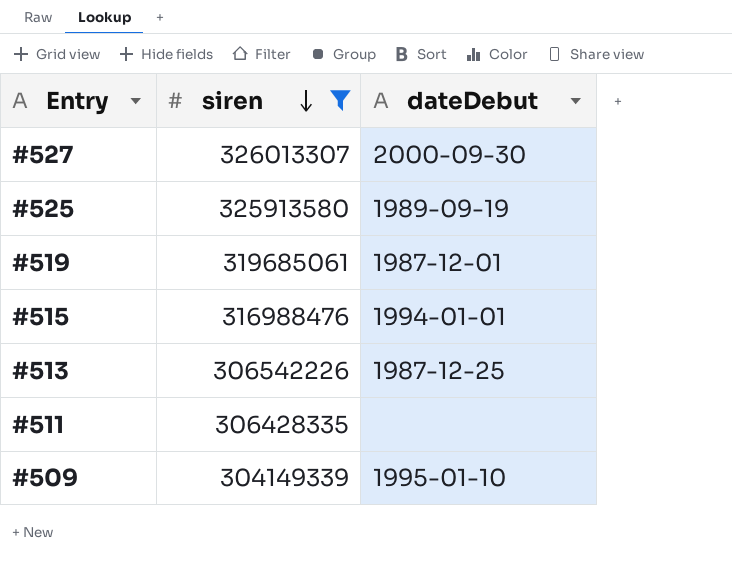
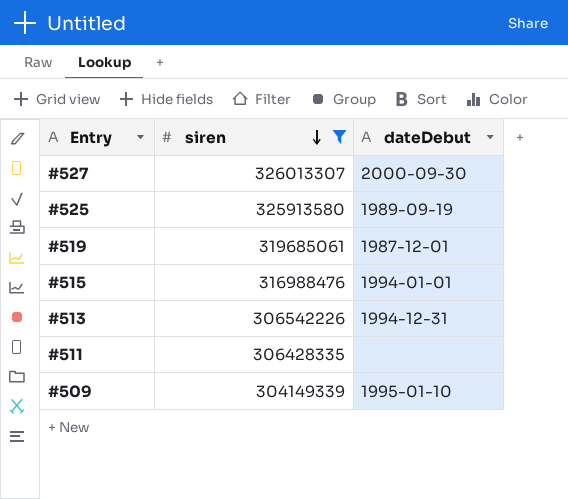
#513 | dateDebut: 1987-12-25 -> 1994-12-31

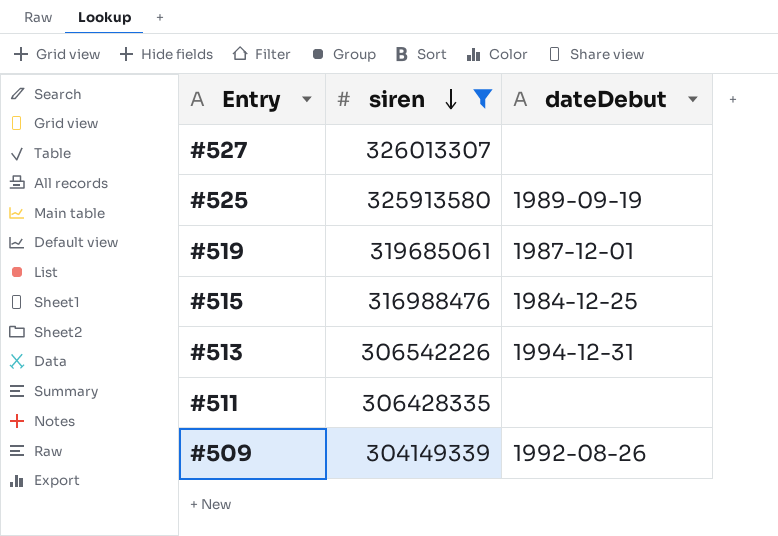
#527 | dateDebut: 2000-09-30 -> none
#515 | dateDebut: 1994-01-01 -> 1984-12-25
#509 | dateDebut: 1995-01-10 -> 1992-08-26

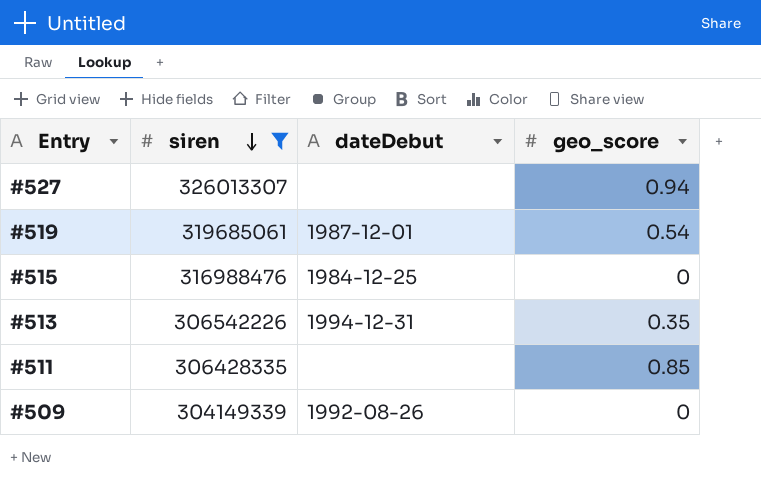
column geo_score | position: none -> 4
row #525: 325913580 | 1989-09-19 -> none

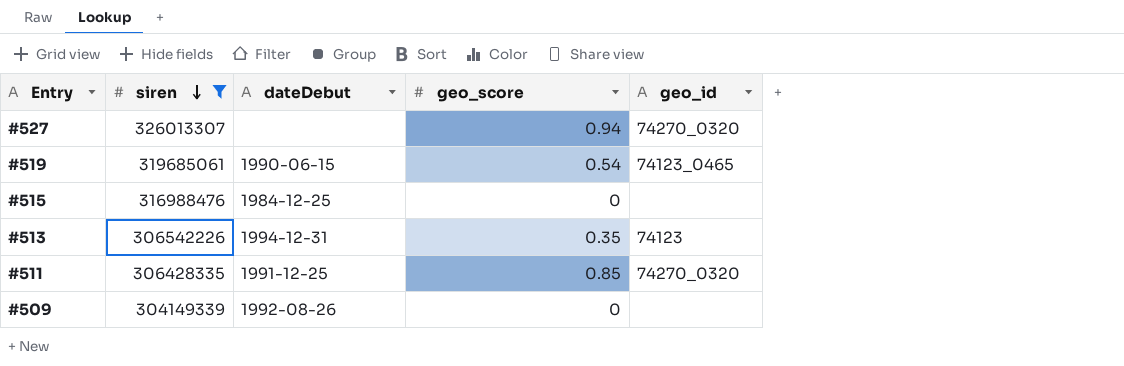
column geo_id | position: none -> 5
#519 | dateDebut: 1987-12-01 -> 1990-06-15
#511 | dateDebut: none -> 1991-12-25

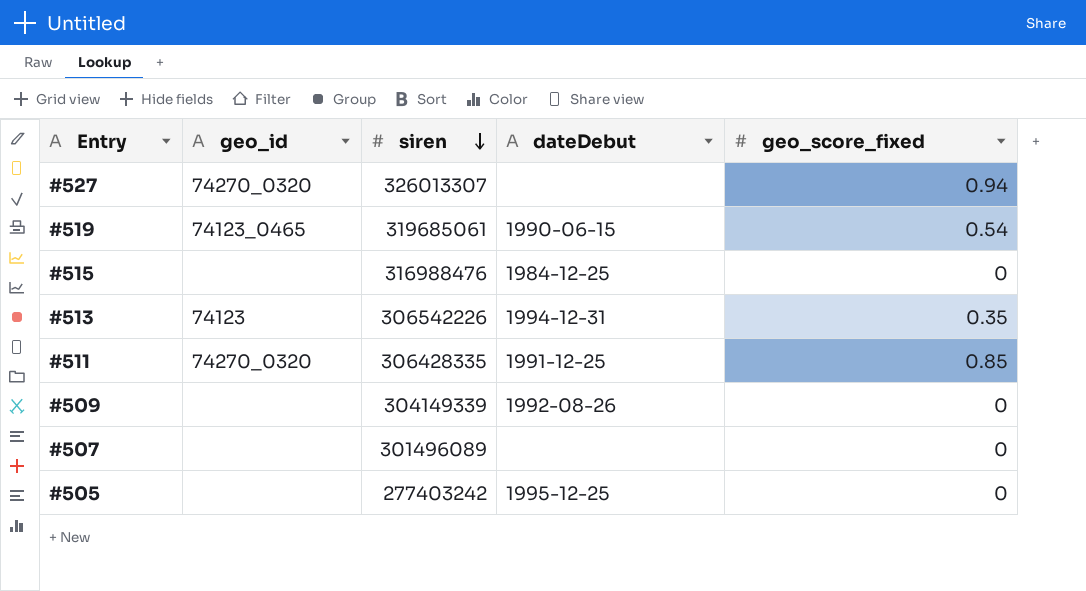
filter: siren >= 304149339 -> none
column geo_id | position: 5 -> 2
column name: geo_score -> geo_score_fixed

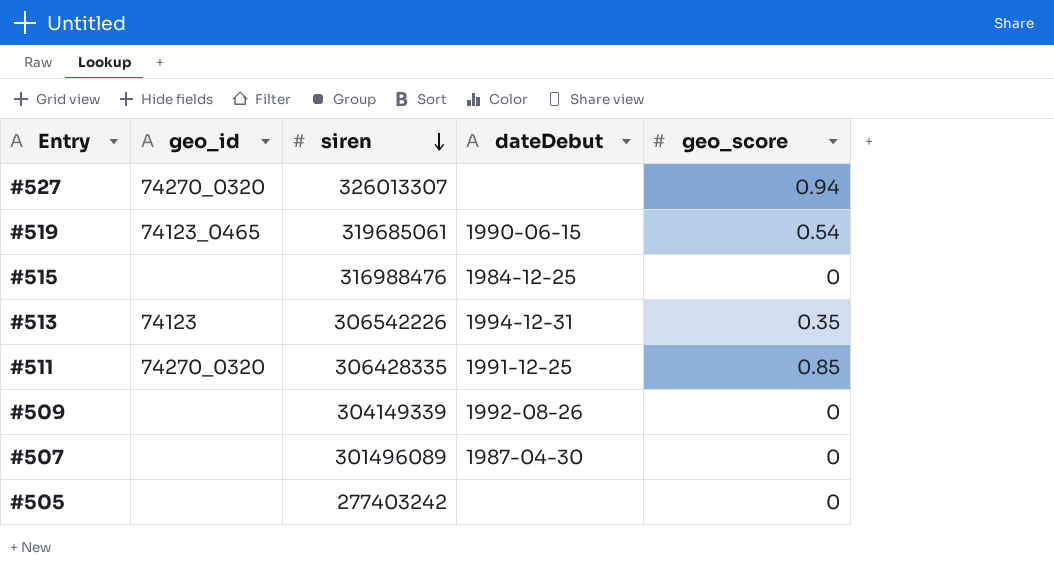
column name: geo_score_fixed -> geo_score
#507 | dateDebut: none -> 1987-04-30
#505 | dateDebut: 1995-12-25 -> none

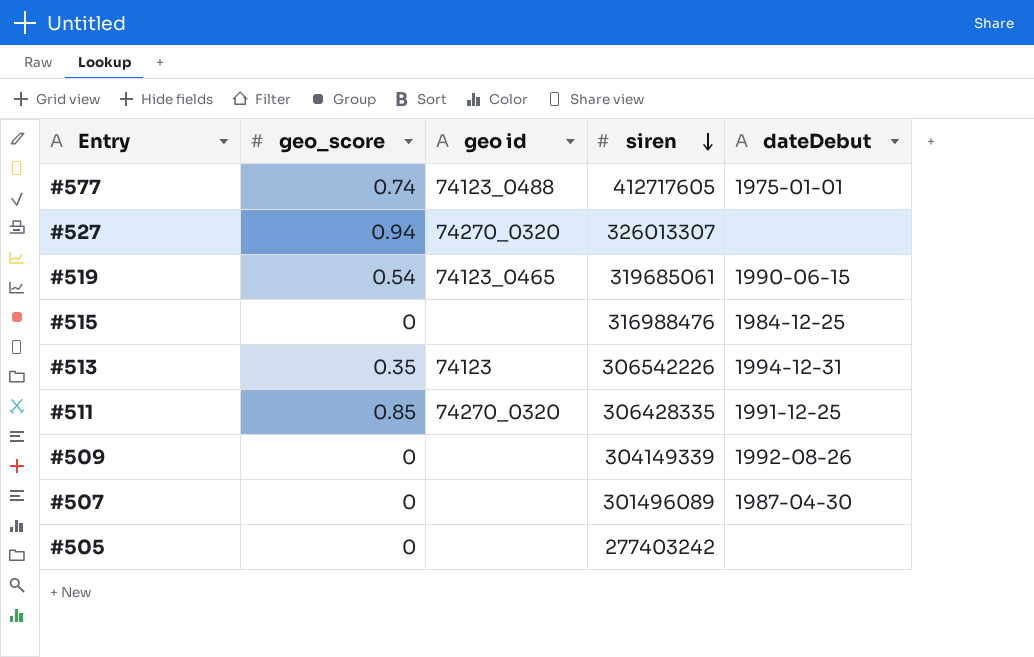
column geo_score | position: 5 -> 2
column name: geo_id -> geo id
row #577: none -> 0.74 | 74123_0488 | 412717605 | 1975-01-01

